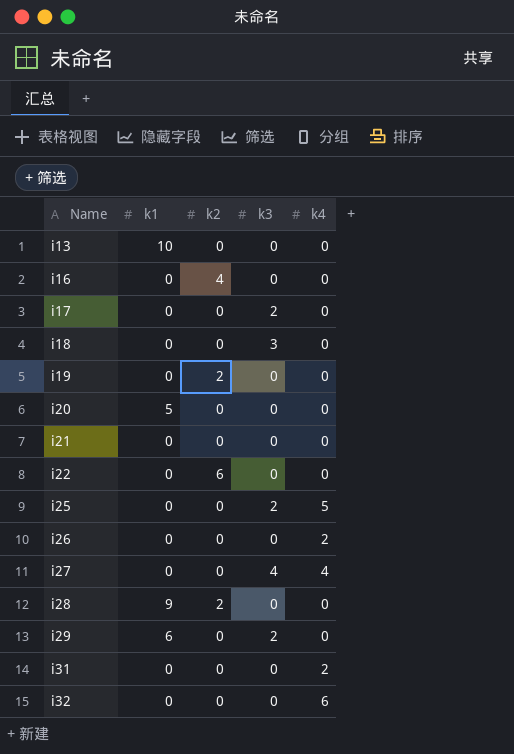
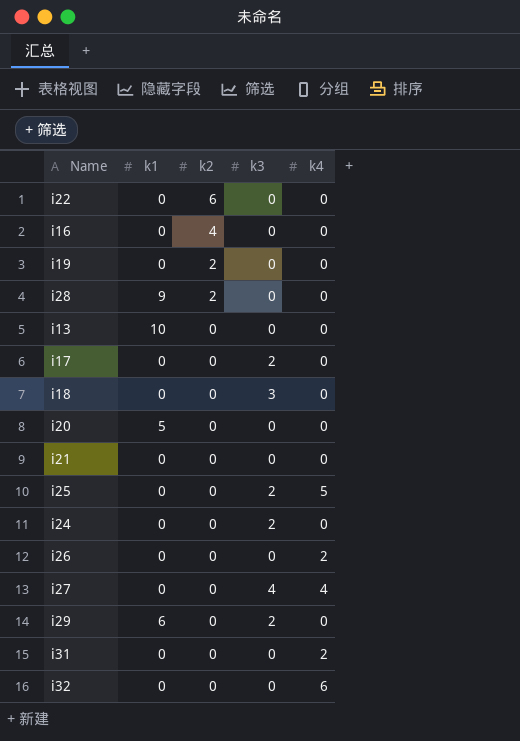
row order: Name ascending -> k2 descending
row i24: none -> 0 | 0 | 2 | 0

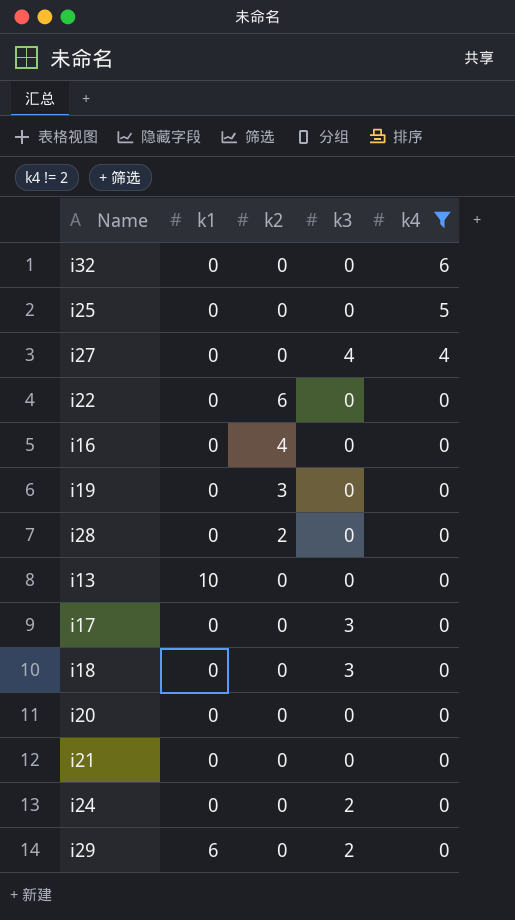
filter: none -> k4 != 2
row order: k2 descending -> k4 descending
i25 | k3: 2 -> 0
i19 | k2: 2 -> 3
i28 | k1: 9 -> 0
i17 | k3: 2 -> 3
i20 | k1: 5 -> 0

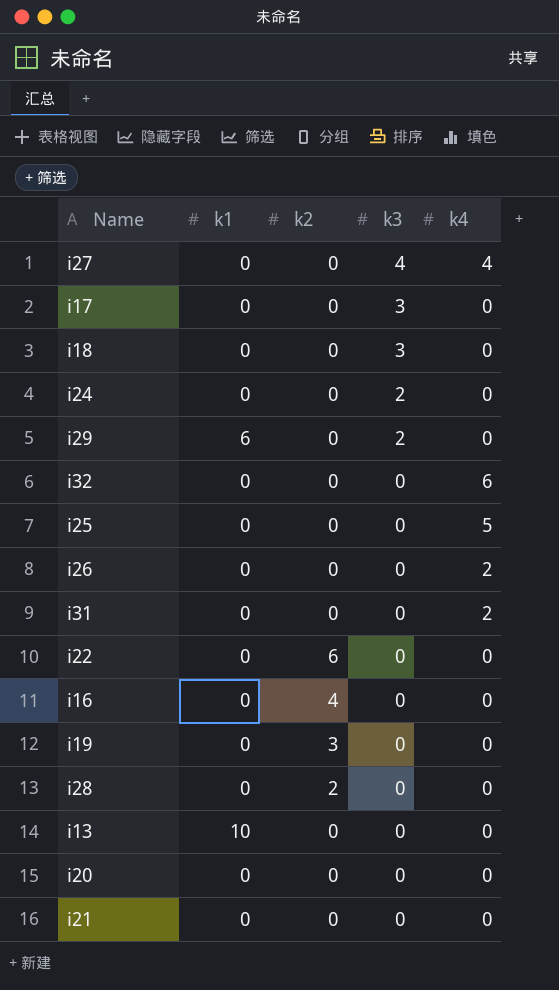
filter: k4 != 2 -> none
row order: k4 descending -> k3 descending

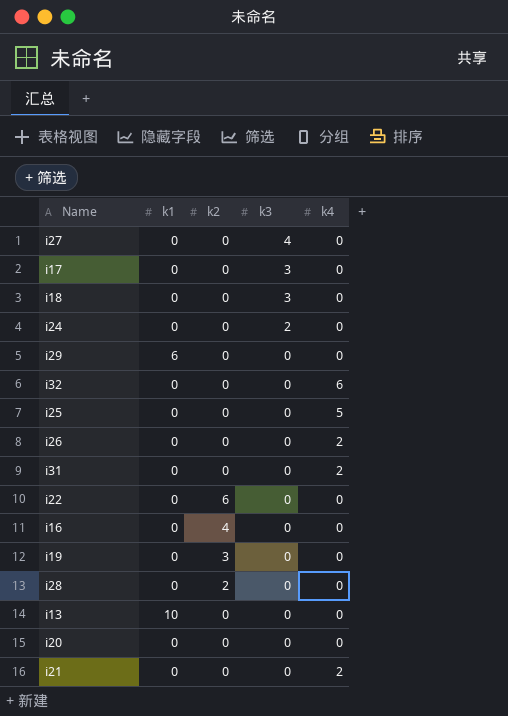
i27 | k4: 4 -> 0
i29 | k3: 2 -> 0
i21 | k4: 0 -> 2

